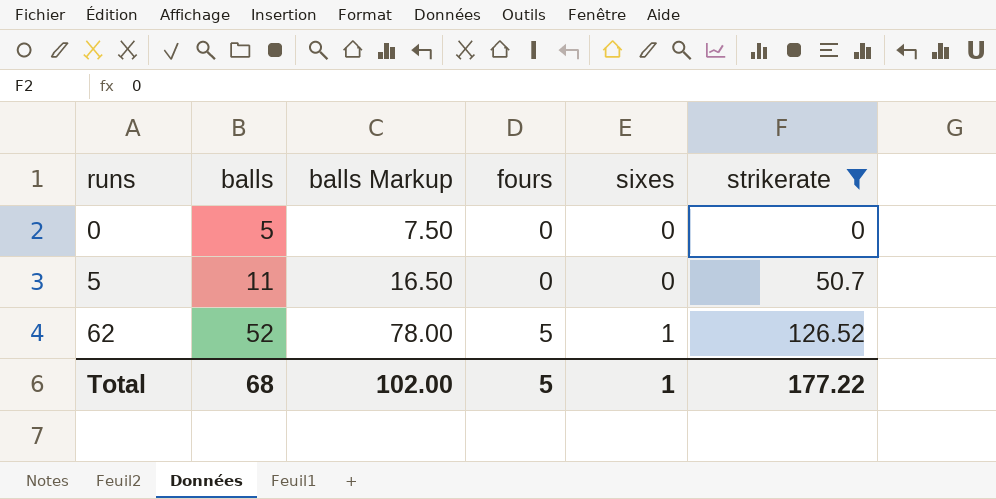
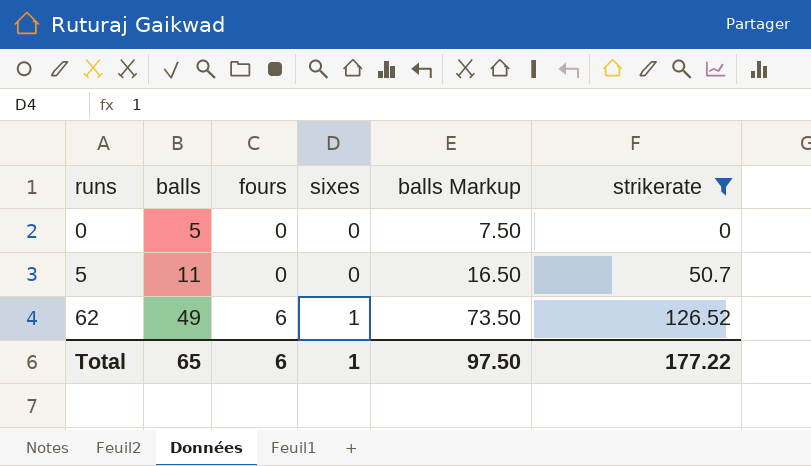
column balls Markup | position: 3 -> 5
62 | balls: 52 -> 49
62 | fours: 5 -> 6
62 | balls Markup: 78.00 -> 73.50
Total | balls: 68 -> 65
Total | fours: 5 -> 6
Total | balls Markup: 102.00 -> 97.50

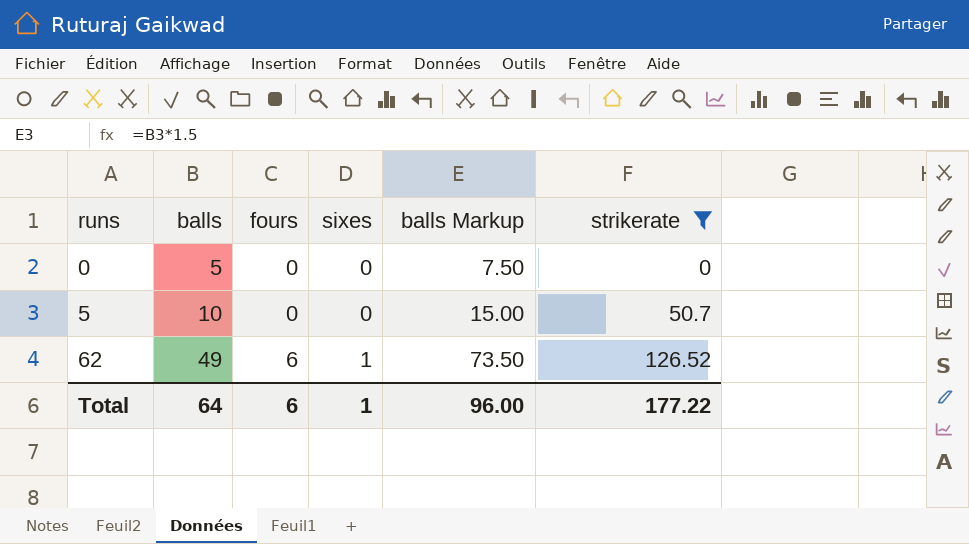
5 | balls: 11 -> 10
5 | balls Markup: 16.50 -> 15.00
Total | balls: 65 -> 64
Total | balls Markup: 97.50 -> 96.00

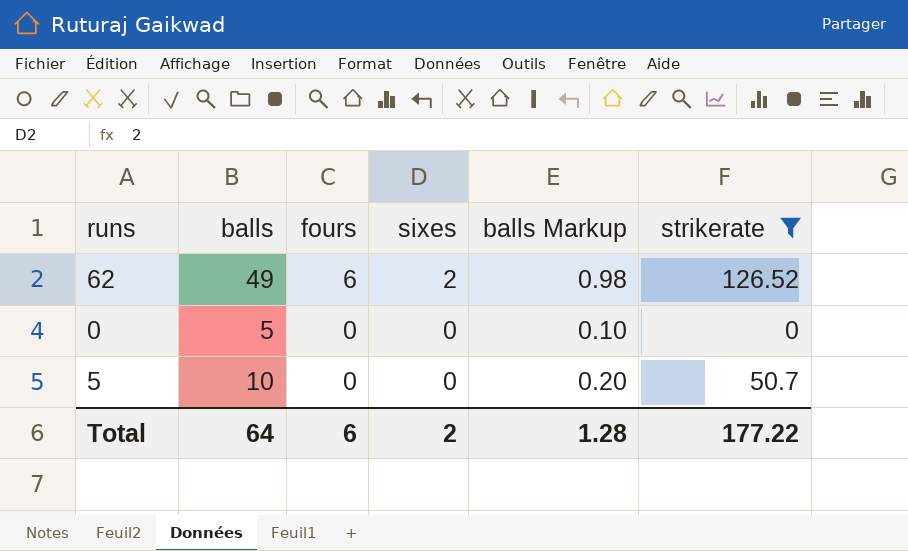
row order: runs ascending -> fours descending
column balls Markup | formula: [balls] * 1.5 -> [balls] * 0.02
62 | sixes: 1 -> 2
Total | sixes: 1 -> 2
Total | balls Markup: 96.00 -> 1.28

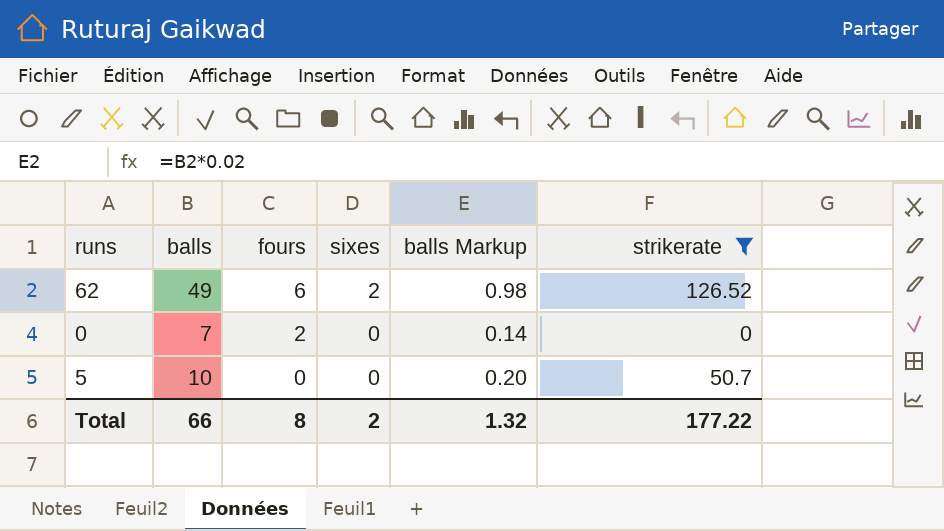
0 | balls: 5 -> 7
0 | fours: 0 -> 2
0 | balls Markup: 0.10 -> 0.14
Total | balls: 64 -> 66
Total | fours: 6 -> 8
Total | balls Markup: 1.28 -> 1.32

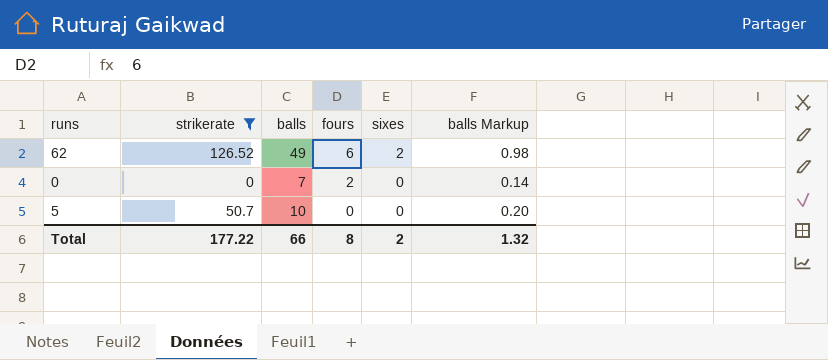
column strikerate | position: 6 -> 2

